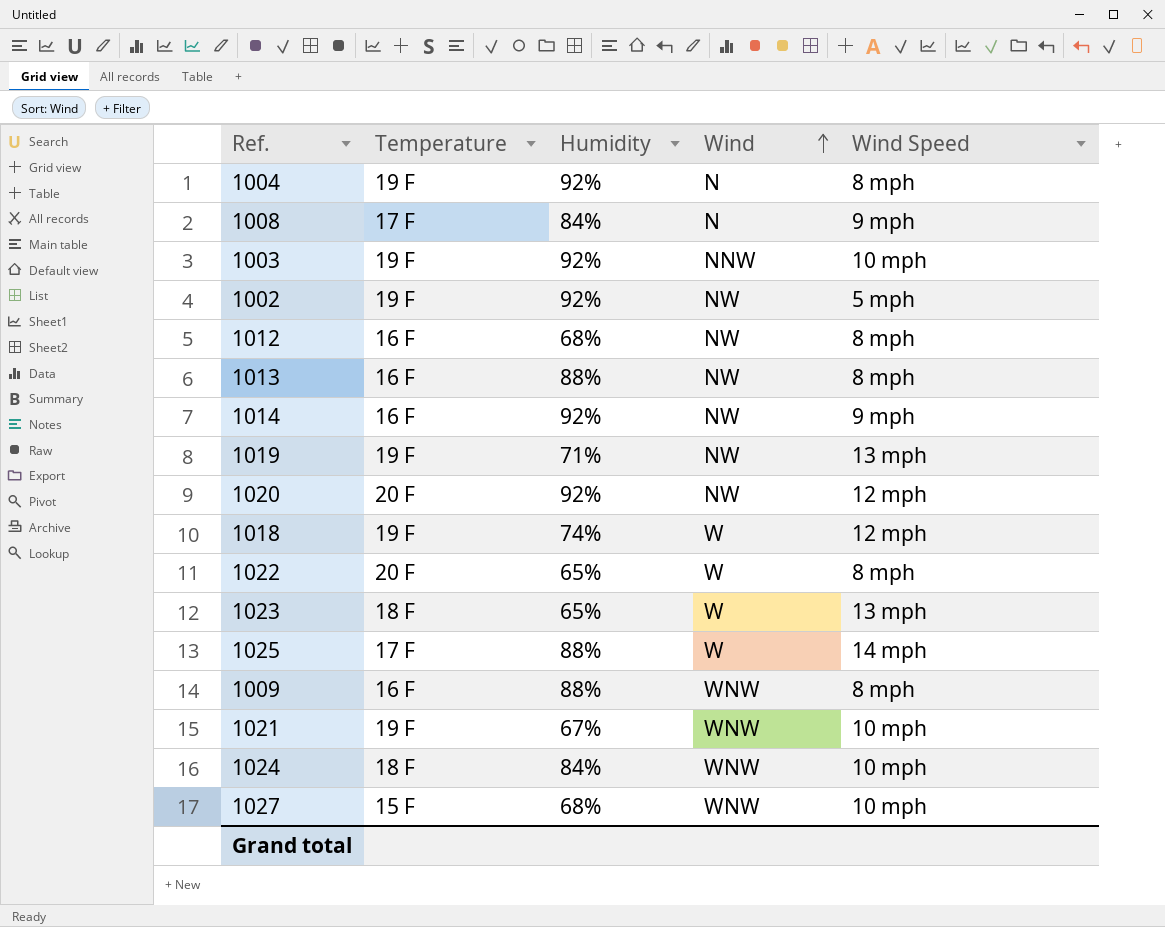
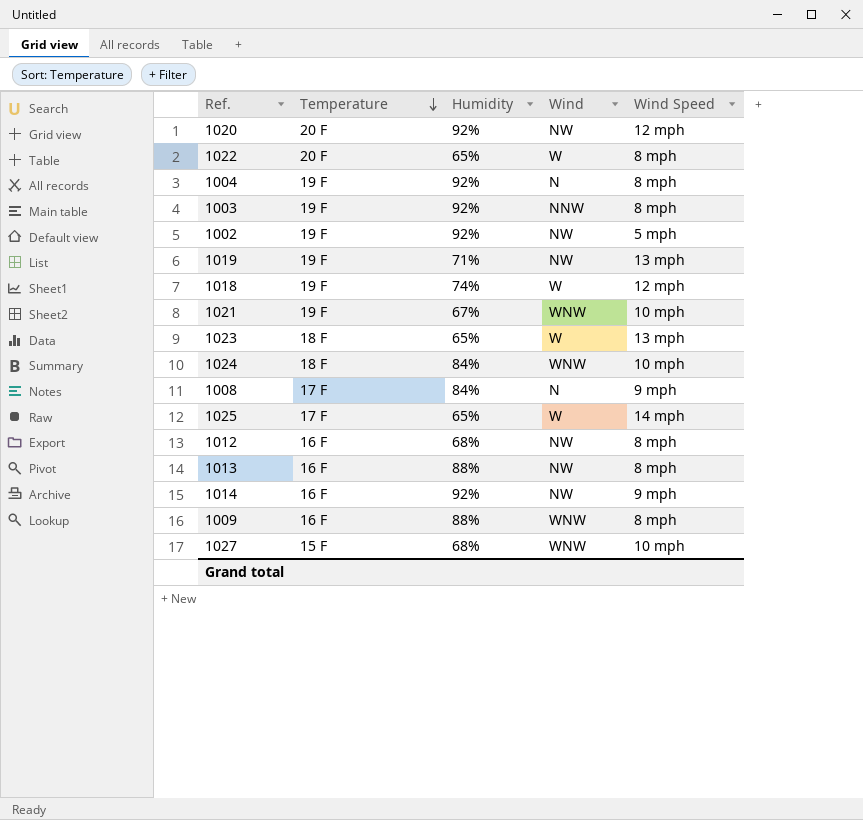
row order: Wind ascending -> Temperature descending
1003 | Wind Speed: 10 mph -> 8 mph
1025 | Humidity: 88% -> 65%

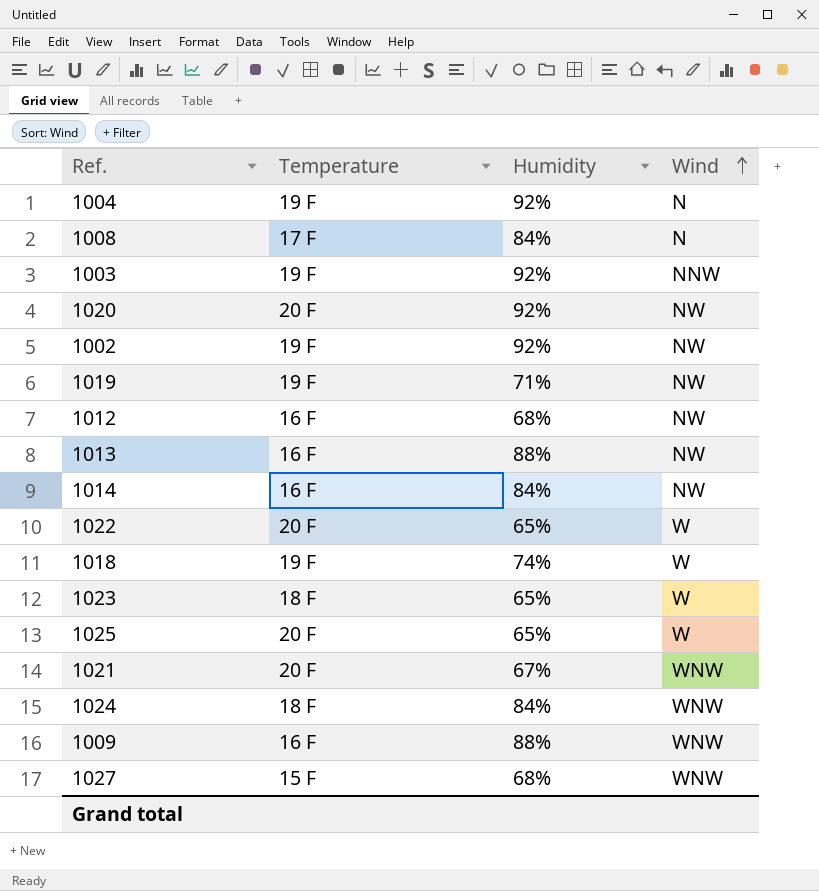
row order: Temperature descending -> Wind ascending
column Wind Speed | position: 5 -> none
1014 | Humidity: 92% -> 84%
1025 | Temperature: 17 F -> 20 F
1021 | Temperature: 19 F -> 20 F

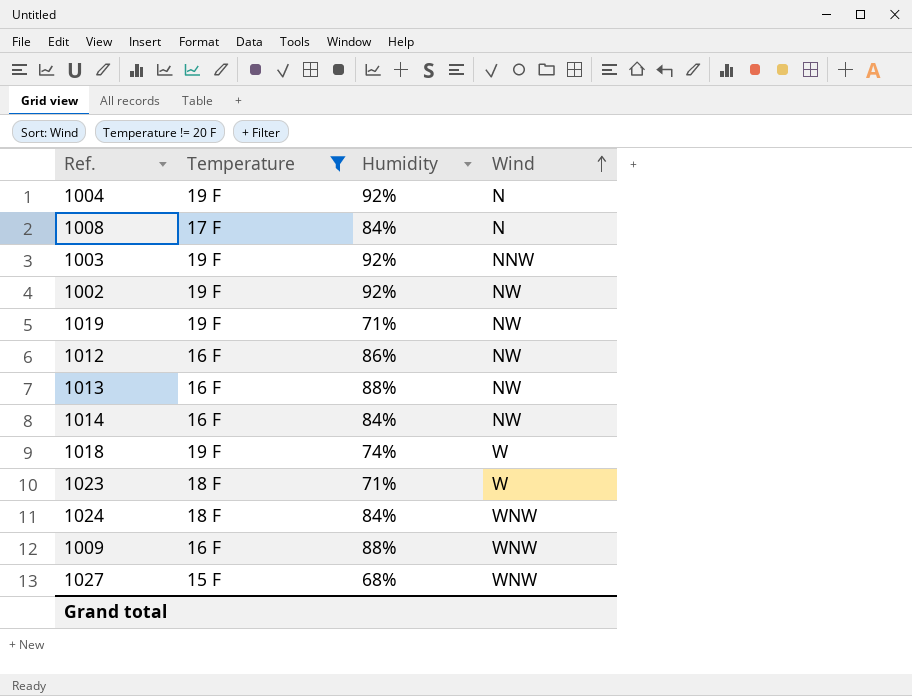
filter: none -> Temperature != 20 F
1012 | Humidity: 68% -> 86%
1023 | Humidity: 65% -> 71%

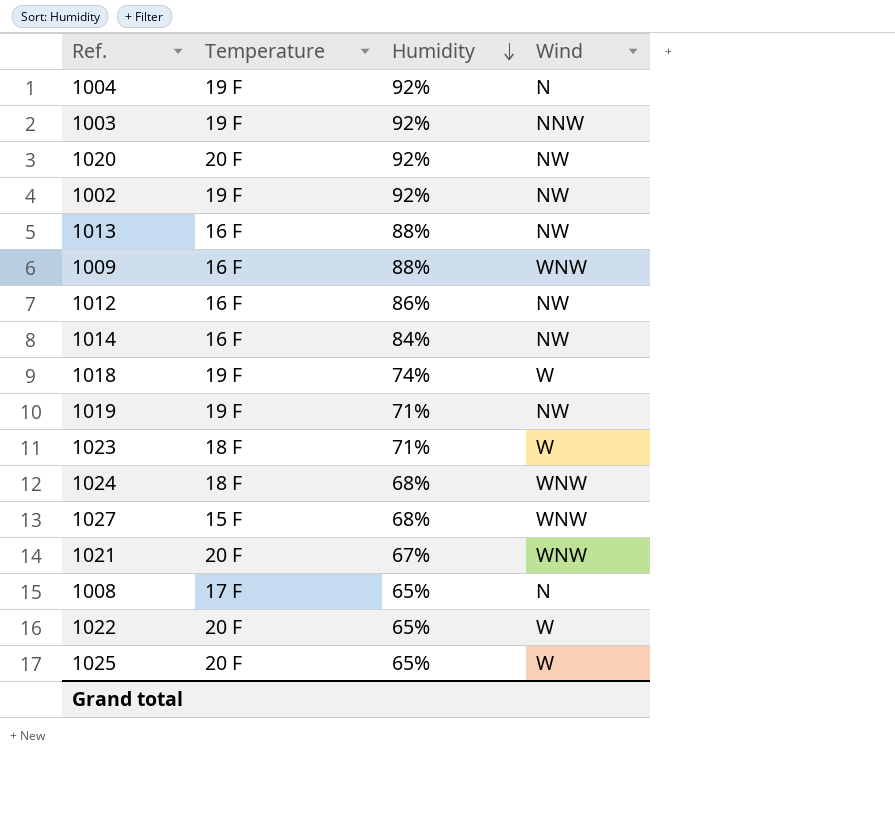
filter: Temperature != 20 F -> none
row order: Wind ascending -> Humidity descending
1024 | Humidity: 84% -> 68%
1008 | Humidity: 84% -> 65%

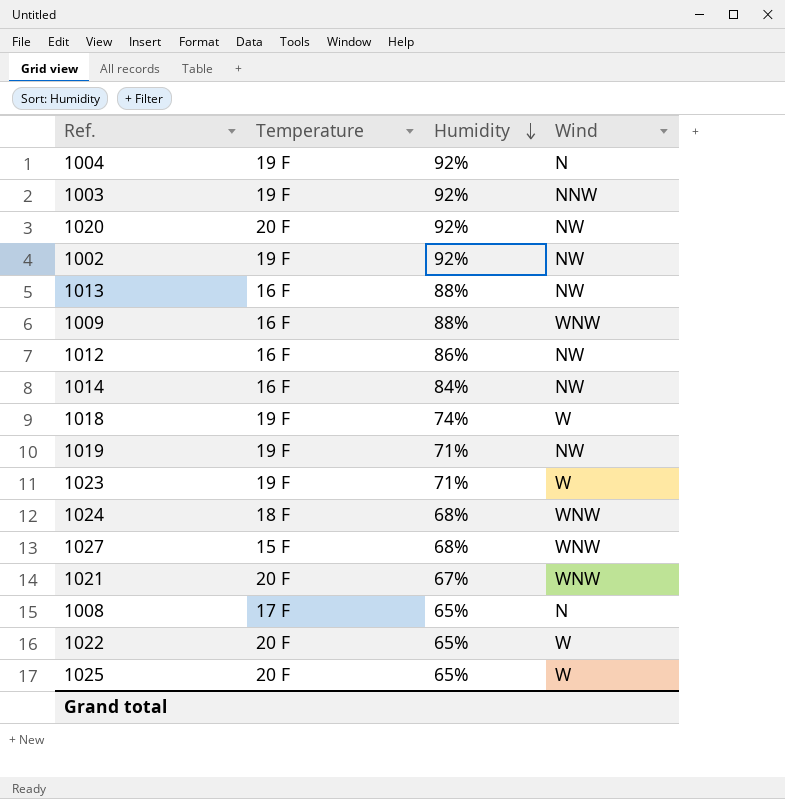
1023 | Temperature: 18 F -> 19 F

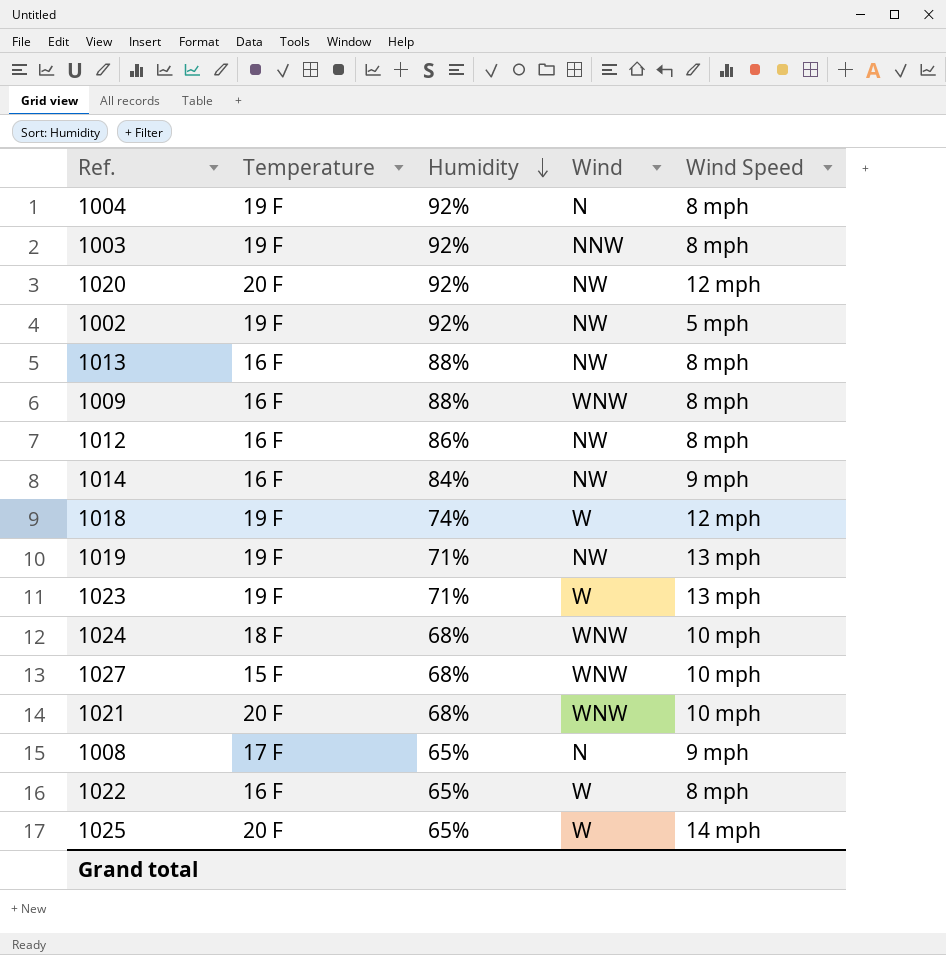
column Wind Speed | position: none -> 5
1021 | Humidity: 67% -> 68%
1022 | Temperature: 20 F -> 16 F

